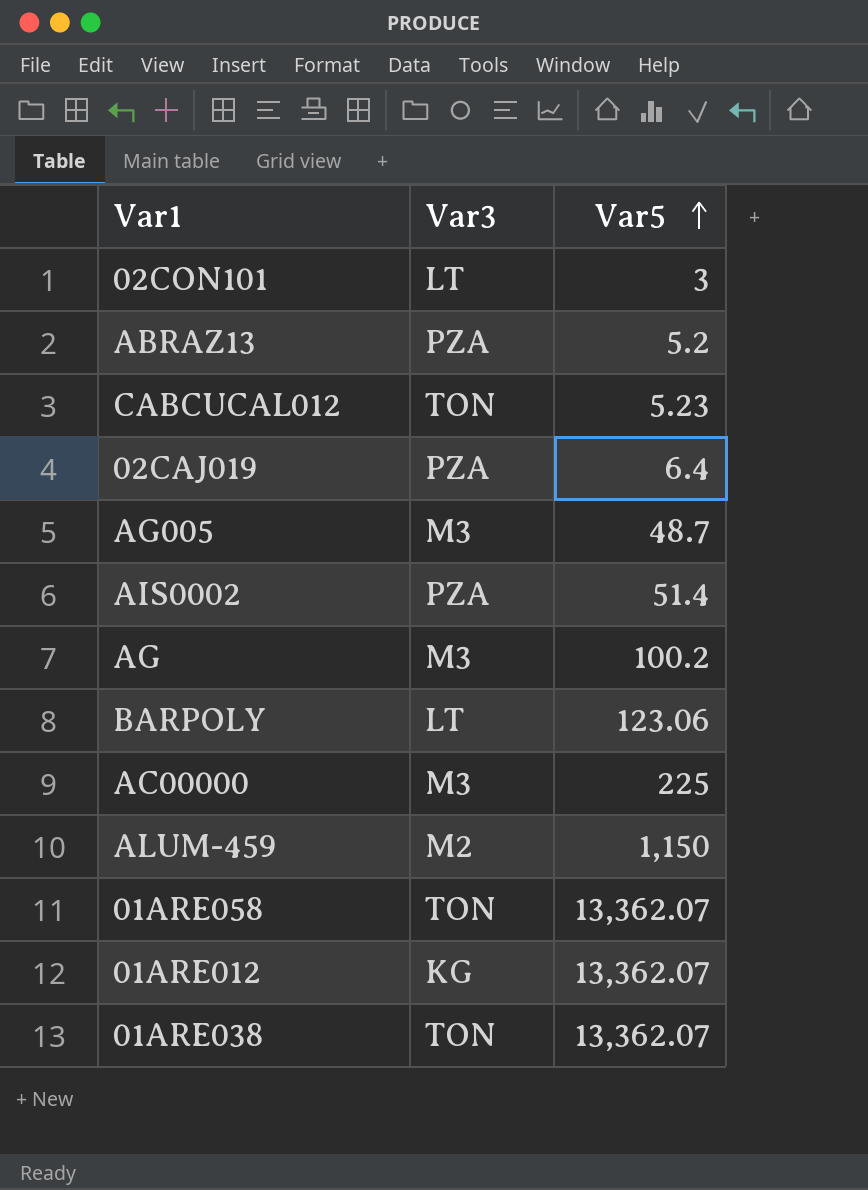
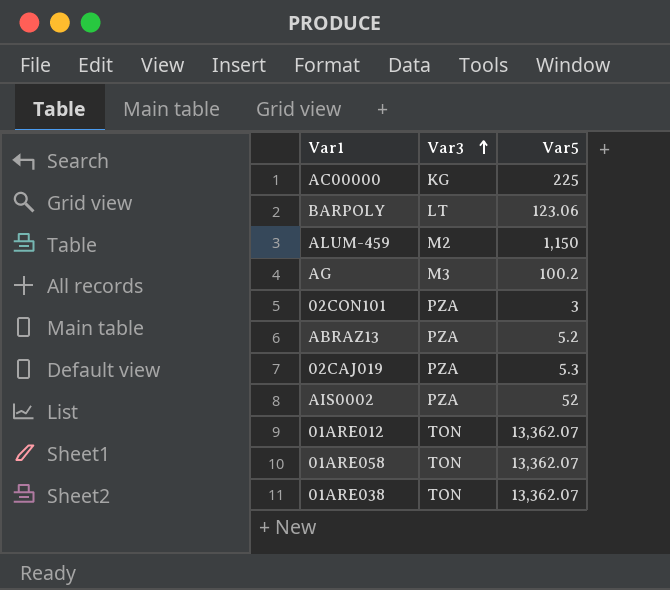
row order: Var5 ascending -> Var3 ascending
row CABCUCAL012: TON | 5.23 -> none
row AG005: M3 | 48.7 -> none
AC00000 | Var3: M3 -> KG
02CON101 | Var3: LT -> PZA
02CAJ019 | Var5: 6.4 -> 5.3
AIS0002 | Var5: 51.4 -> 52
01ARE012 | Var3: KG -> TON

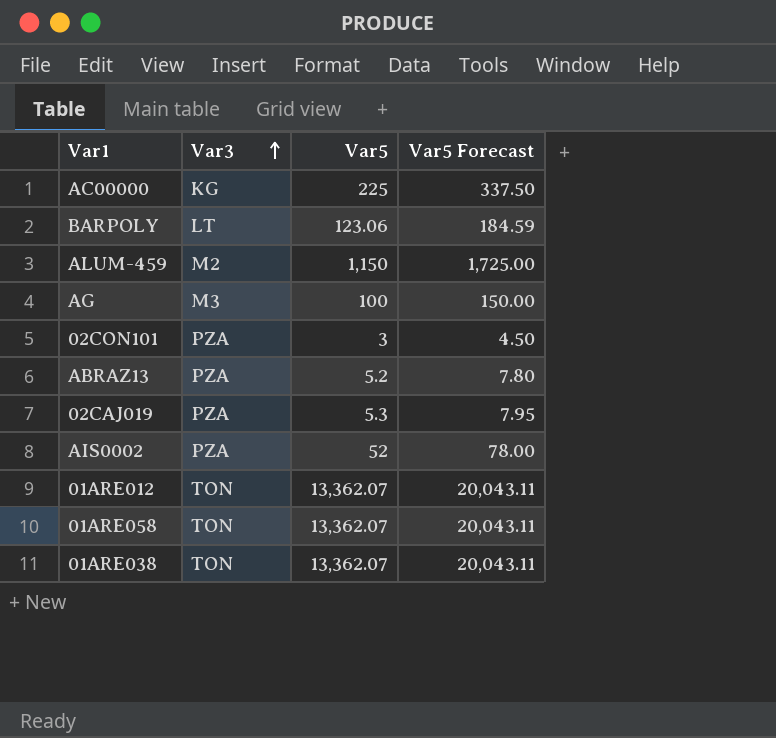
column Var5 Forecast | formula: none -> [Var5] * 1.5
AG | Var5: 100.2 -> 100

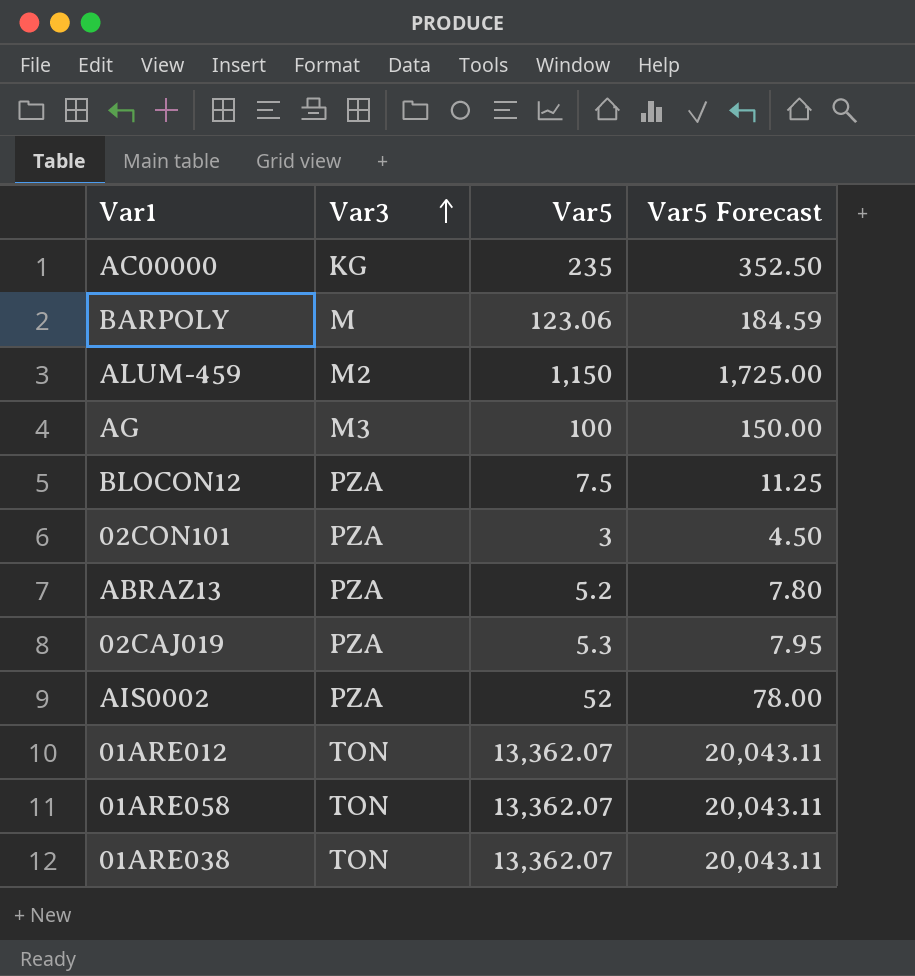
AC00000 | Var5: 225 -> 235
AC00000 | Var5 Forecast: 337.50 -> 352.50
BARPOLY | Var3: LT -> M
row BLOCON12: none -> PZA | 7.5 | 11.25

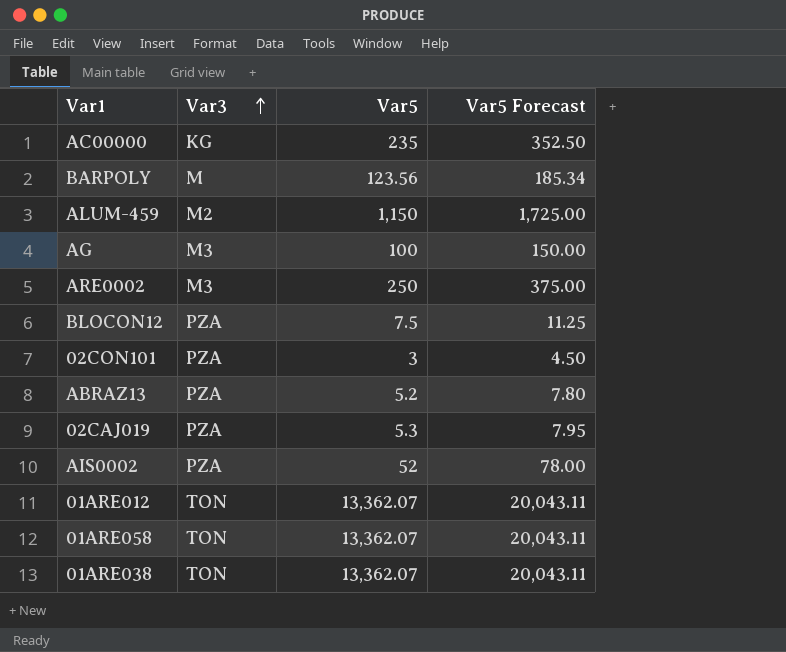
BARPOLY | Var5: 123.06 -> 123.56
BARPOLY | Var5 Forecast: 184.59 -> 185.34
row ARE0002: none -> M3 | 250 | 375.00

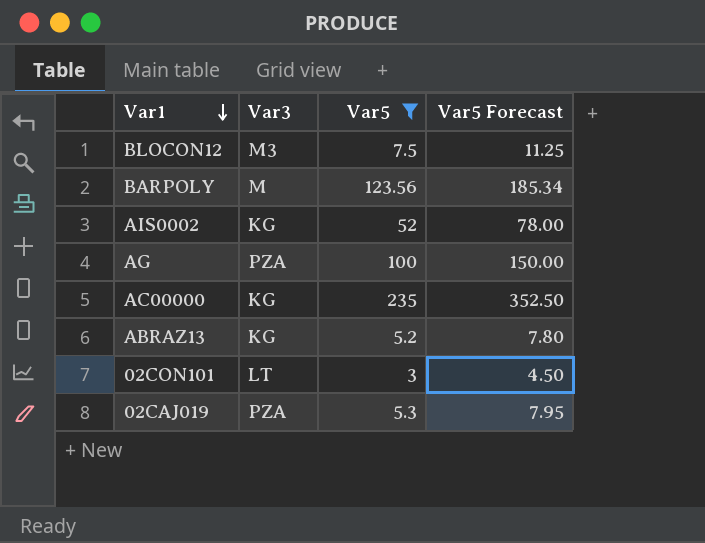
filter: none -> Var5 <= 235
row order: Var3 ascending -> Var1 descending
BLOCON12 | Var3: PZA -> M3
AIS0002 | Var3: PZA -> KG
AG | Var3: M3 -> PZA
ABRAZ13 | Var3: PZA -> KG
02CON101 | Var3: PZA -> LT

